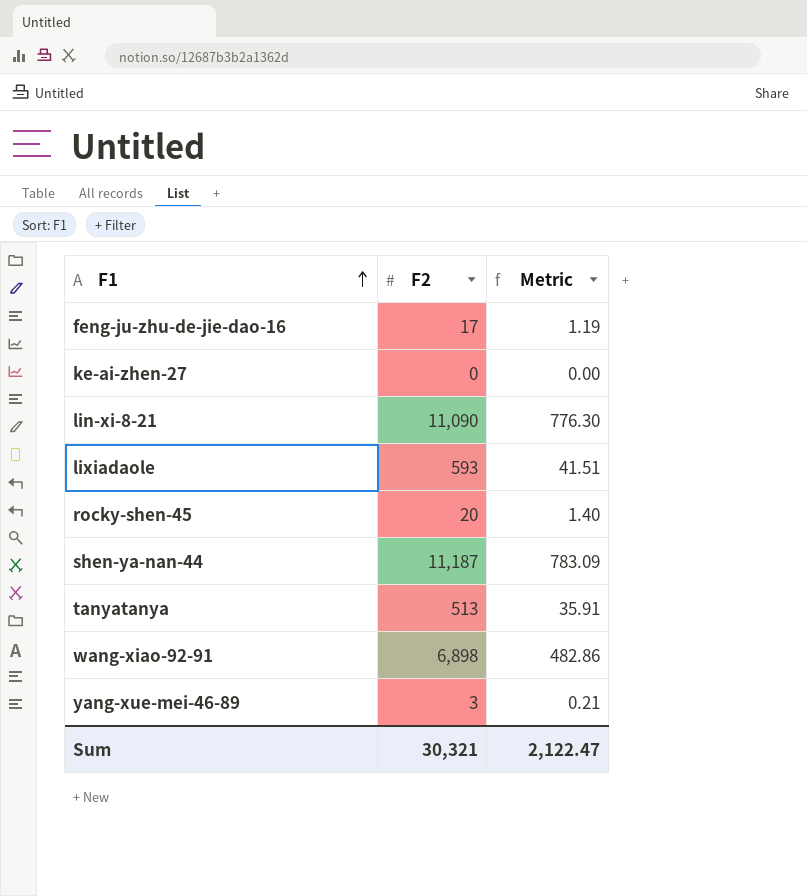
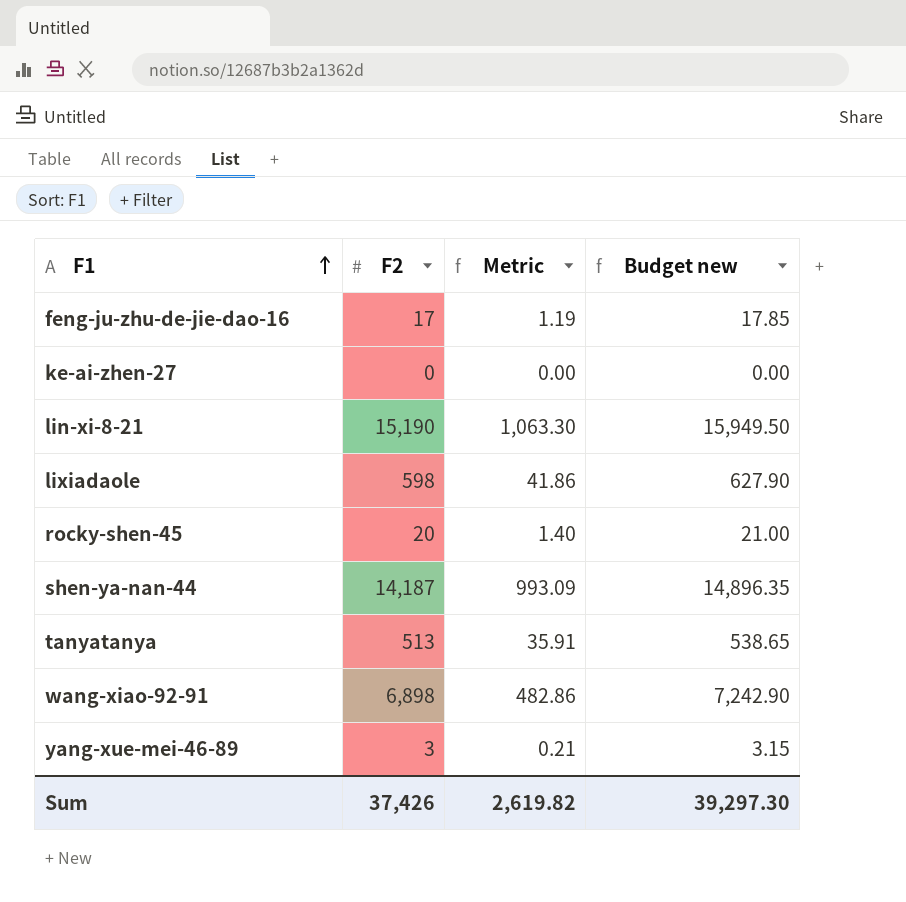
column Budget new | formula: none -> [F2] * 1.05
lin-xi-8-21 | F2: 11,090 -> 15,190
lin-xi-8-21 | Metric: 776.30 -> 1,063.30
lixiadaole | F2: 593 -> 598
lixiadaole | Metric: 41.51 -> 41.86
shen-ya-nan-44 | F2: 11,187 -> 14,187
shen-ya-nan-44 | Metric: 783.09 -> 993.09
Sum | F2: 30,321 -> 37,426
Sum | Metric: 2,122.47 -> 2,619.82

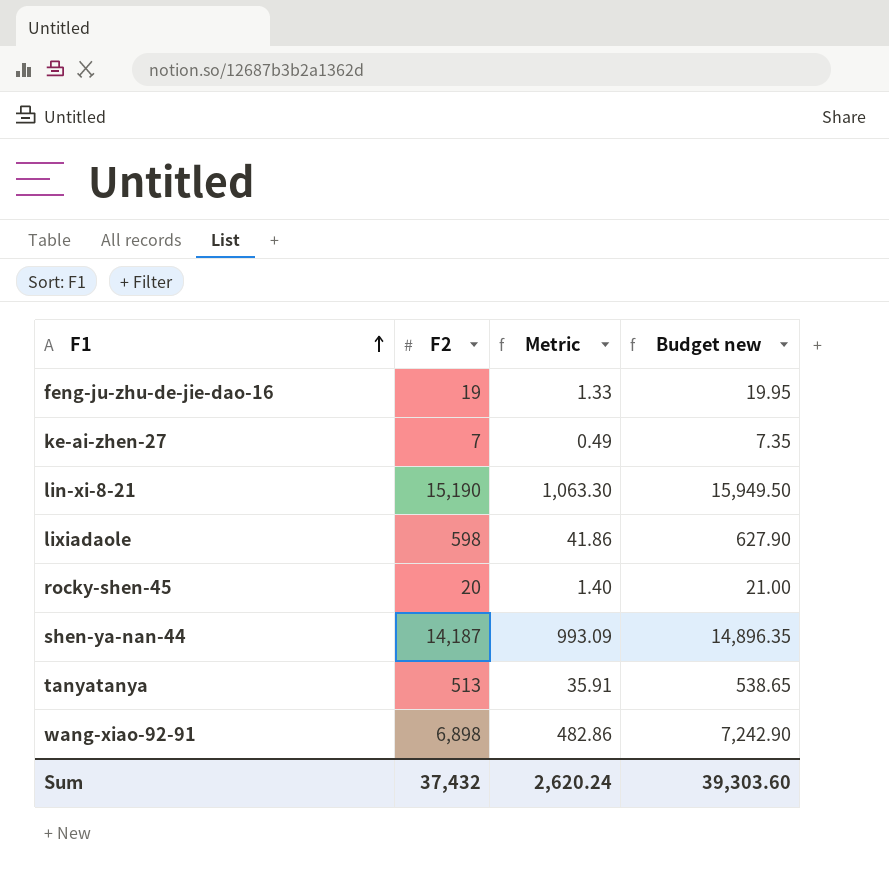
row yang-xue-mei-46-89: 3 | 0.21 | 3.15 -> none
feng-ju-zhu-de-jie-dao-16 | F2: 17 -> 19
feng-ju-zhu-de-jie-dao-16 | Metric: 1.19 -> 1.33
feng-ju-zhu-de-jie-dao-16 | Budget new: 17.85 -> 19.95
ke-ai-zhen-27 | F2: 0 -> 7
ke-ai-zhen-27 | Metric: 0.00 -> 0.49
ke-ai-zhen-27 | Budget new: 0.00 -> 7.35
Sum | F2: 37,426 -> 37,432
Sum | Metric: 2,619.82 -> 2,620.24
Sum | Budget new: 39,297.30 -> 39,303.60

